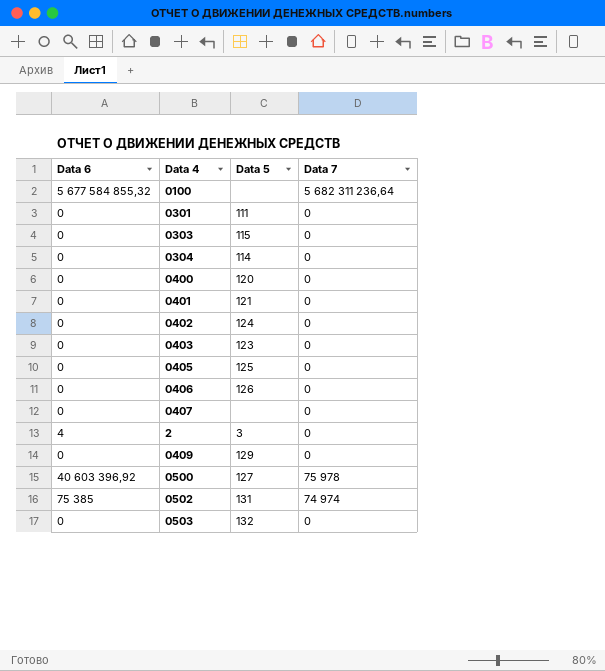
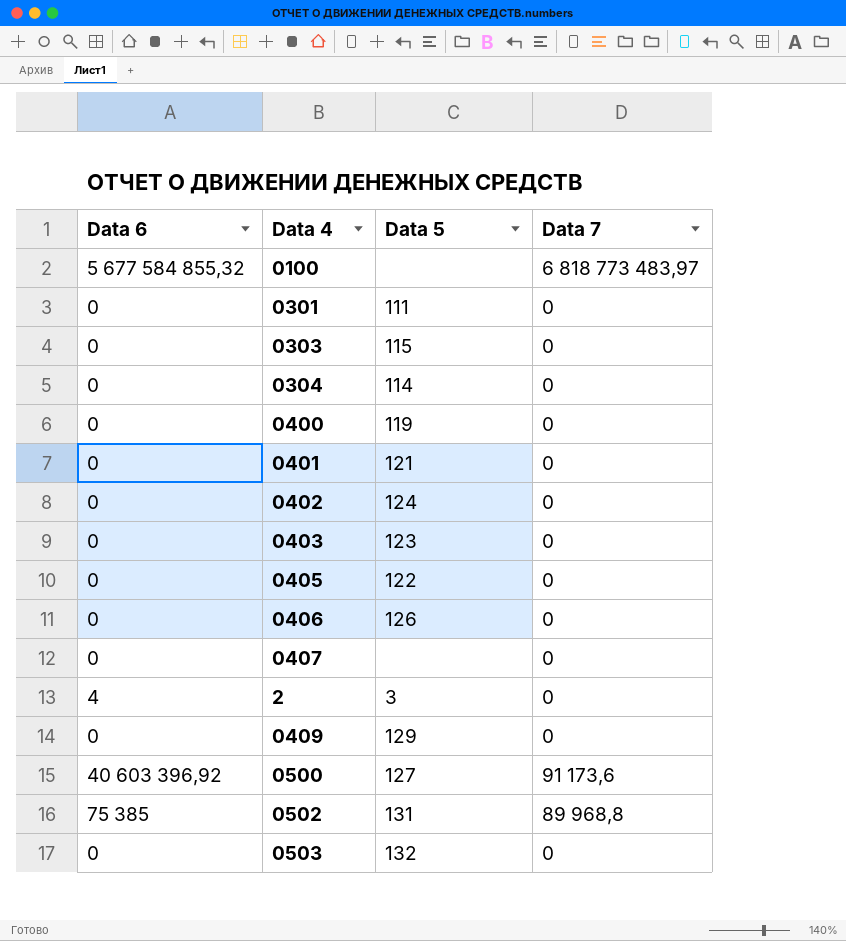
0100 | Data 7: 5 682 311 236,64 -> 6 818 773 483,97
0400 | Data 5: 120 -> 119
0405 | Data 5: 125 -> 122
0500 | Data 7: 75 978 -> 91 173,6
0502 | Data 7: 74 974 -> 89 968,8

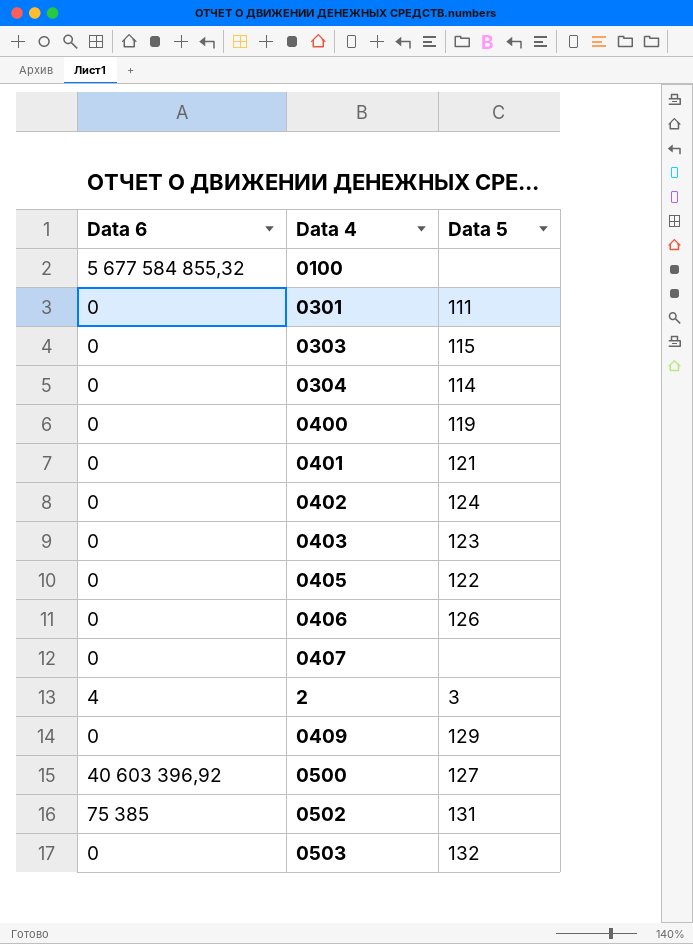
column Data 7 | position: 4 -> none

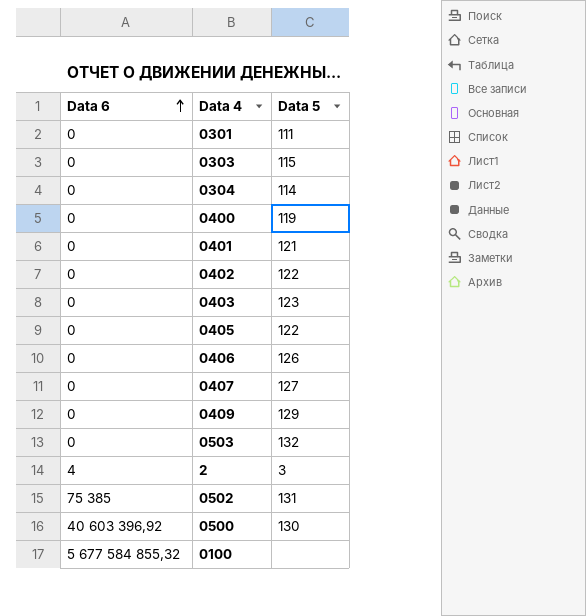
row order: none -> Data 6 ascending
0402 | Data 5: 124 -> 122
0407 | Data 5: none -> 127
0500 | Data 5: 127 -> 130

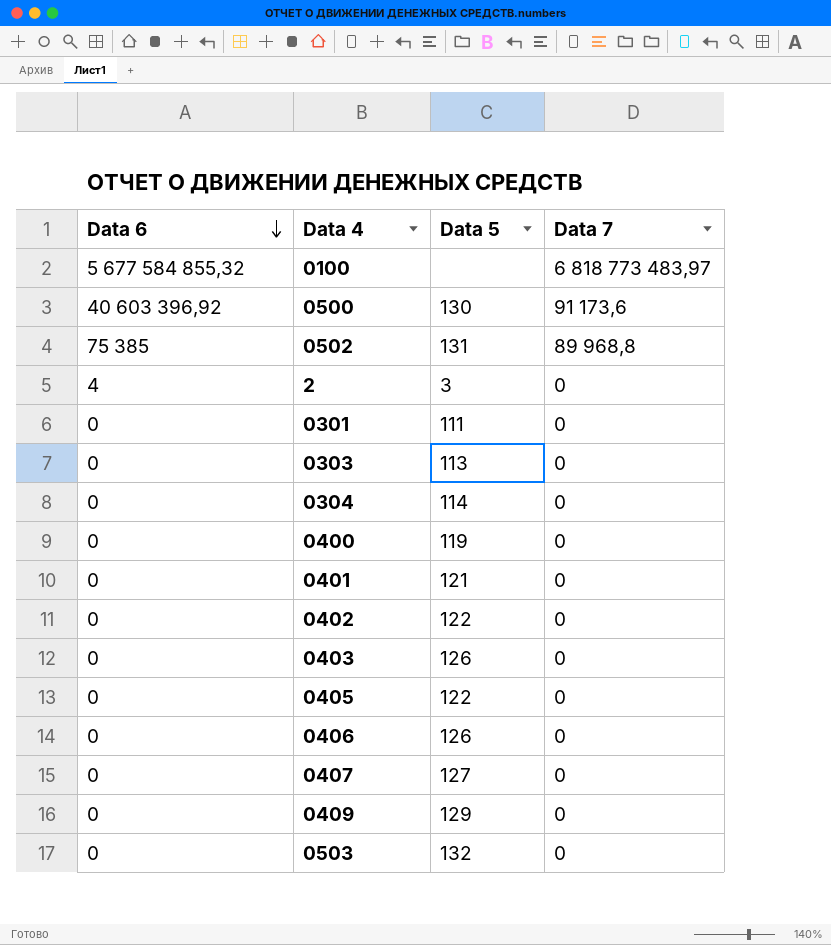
row order: Data 6 ascending -> Data 6 descending
column Data 7 | position: none -> 4
0303 | Data 5: 115 -> 113
0403 | Data 5: 123 -> 126

